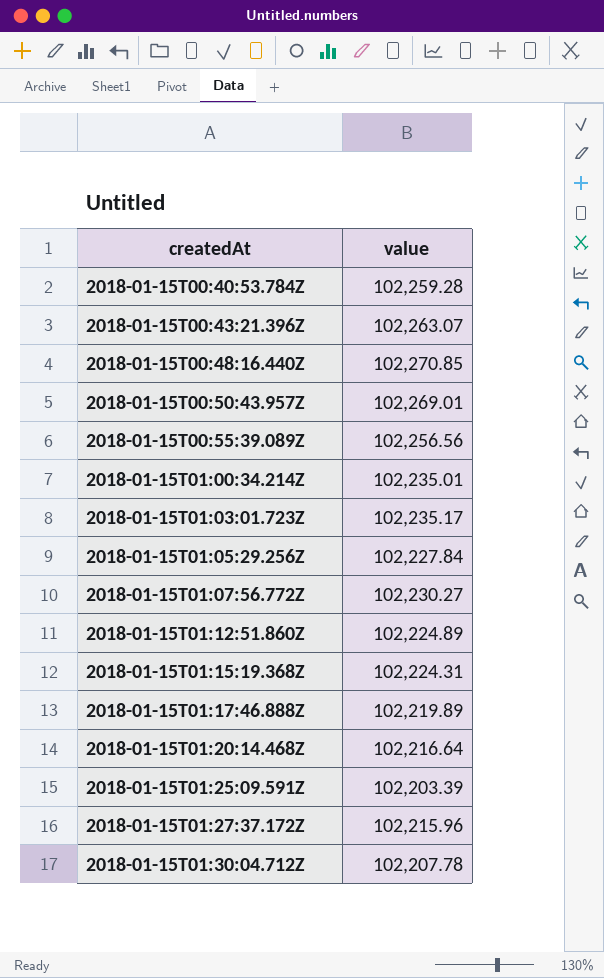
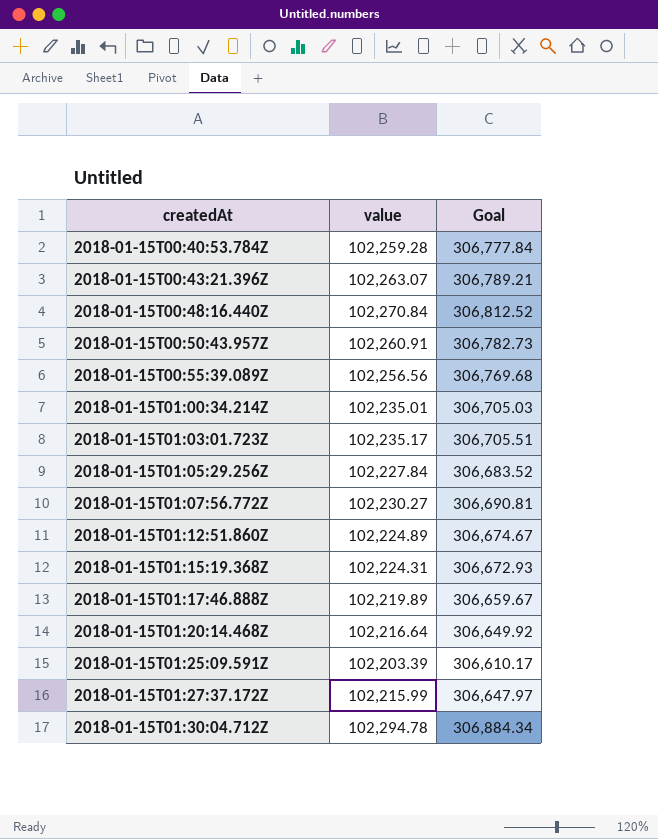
column Goal | formula: none -> [value] * 3
2018-01-15T00:48:16.440Z | value: 102,270.85 -> 102,270.84
2018-01-15T00:50:43.957Z | value: 102,269.01 -> 102,260.91
2018-01-15T01:27:37.172Z | value: 102,215.96 -> 102,215.99
2018-01-15T01:30:04.712Z | value: 102,207.78 -> 102,294.78

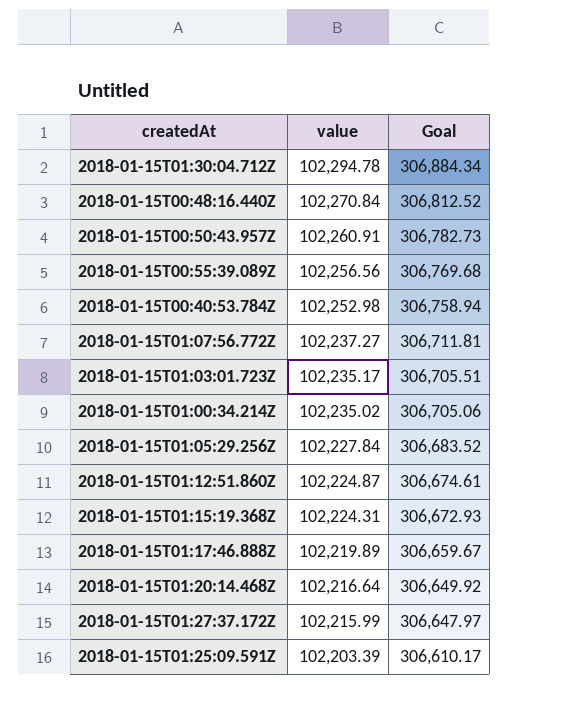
row order: createdAt ascending -> value descending
row 2018-01-15T00:43:21.396Z: 102,263.07 | 306,789.21 -> none
2018-01-15T00:40:53.784Z | value: 102,259.28 -> 102,252.98
2018-01-15T00:40:53.784Z | Goal: 306,777.84 -> 306,758.94
2018-01-15T01:07:56.772Z | value: 102,230.27 -> 102,237.27
2018-01-15T01:07:56.772Z | Goal: 306,690.81 -> 306,711.81
2018-01-15T01:00:34.214Z | value: 102,235.01 -> 102,235.02
2018-01-15T01:00:34.214Z | Goal: 306,705.03 -> 306,705.06
2018-01-15T01:12:51.860Z | value: 102,224.89 -> 102,224.87
2018-01-15T01:12:51.860Z | Goal: 306,674.67 -> 306,674.61

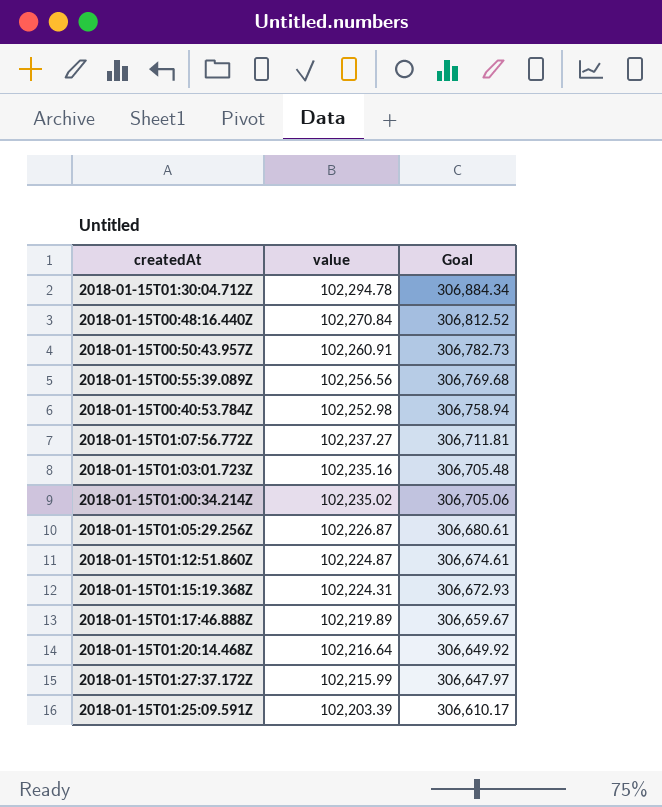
2018-01-15T01:03:01.723Z | value: 102,235.17 -> 102,235.16
2018-01-15T01:03:01.723Z | Goal: 306,705.51 -> 306,705.48
2018-01-15T01:05:29.256Z | value: 102,227.84 -> 102,226.87
2018-01-15T01:05:29.256Z | Goal: 306,683.52 -> 306,680.61

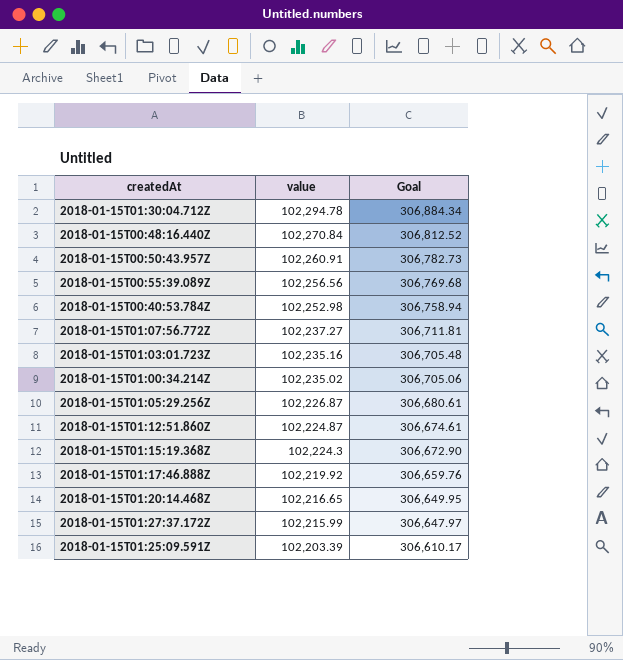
2018-01-15T01:15:19.368Z | value: 102,224.31 -> 102,224.3
2018-01-15T01:15:19.368Z | Goal: 306,672.93 -> 306,672.90
2018-01-15T01:17:46.888Z | value: 102,219.89 -> 102,219.92
2018-01-15T01:17:46.888Z | Goal: 306,659.67 -> 306,659.76
2018-01-15T01:20:14.468Z | value: 102,216.64 -> 102,216.65
2018-01-15T01:20:14.468Z | Goal: 306,649.92 -> 306,649.95

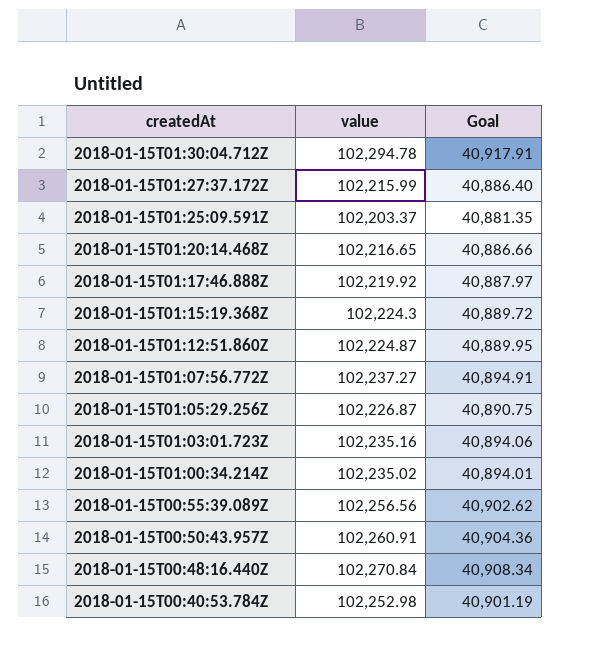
row order: value descending -> createdAt descending
column Goal | formula: [value] * 3 -> [value] * 0.4
2018-01-15T01:25:09.591Z | value: 102,203.39 -> 102,203.37

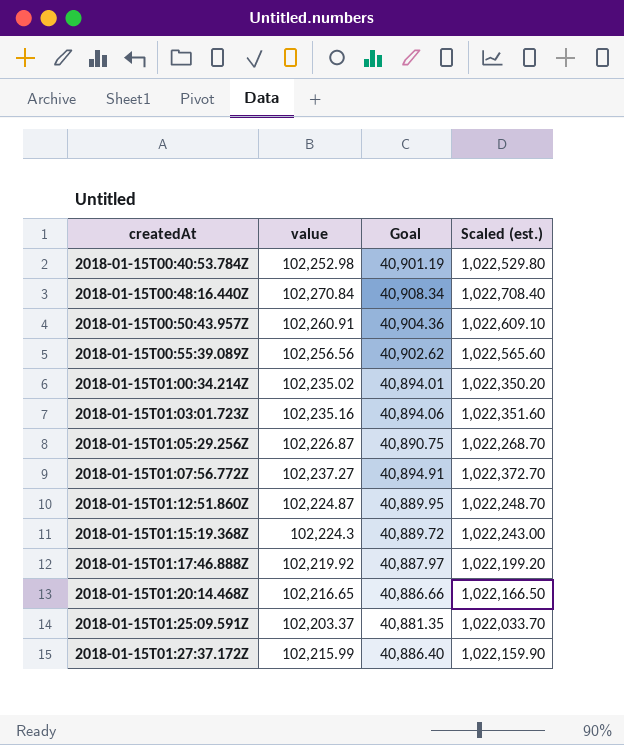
row order: createdAt descending -> createdAt ascending
column Scaled (est.) | formula: none -> [value] * 10
row 2018-01-15T01:30:04.712Z: 102,294.78 | 40,917.91 -> none

